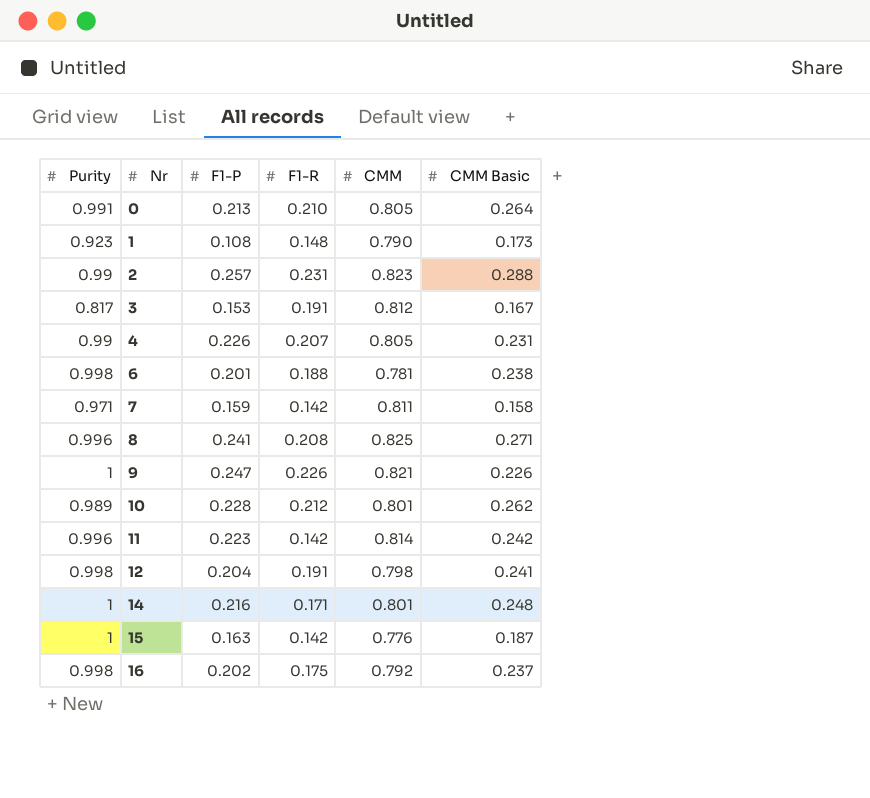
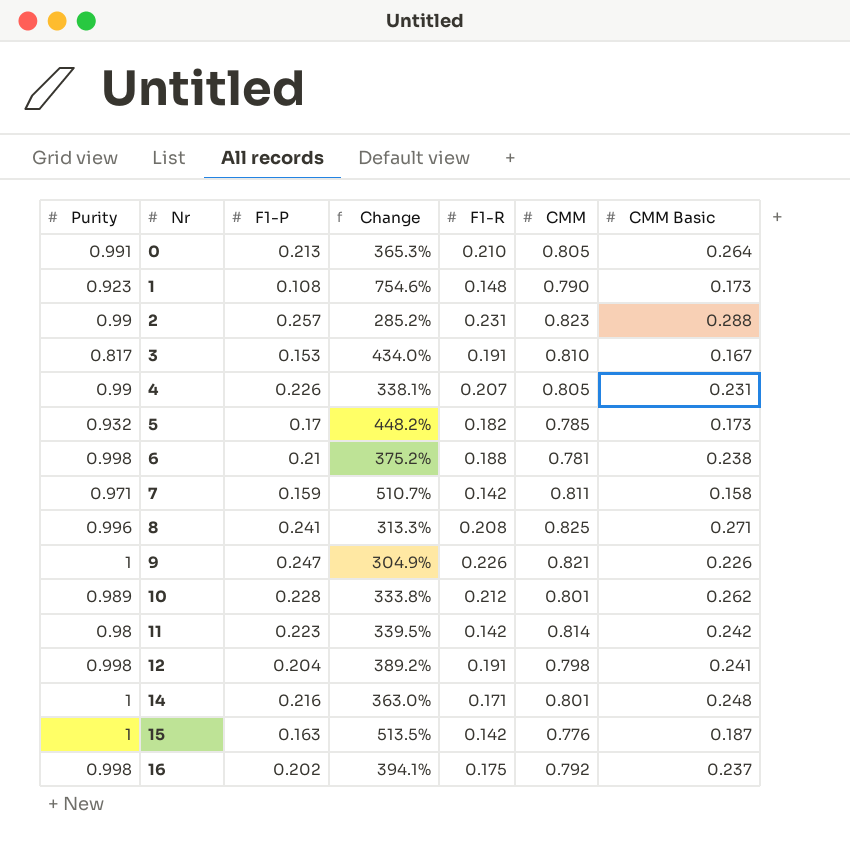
column Change | formula: none -> ([Purity] - [F1-P]) / [F1-P]
3 | CMM: 0.812 -> 0.810
row 5: none -> 0.932 | 0.17 | 448.2% | 0.182 | 0.785 | 0.173
6 | F1-P: 0.201 -> 0.21
11 | Purity: 0.996 -> 0.98

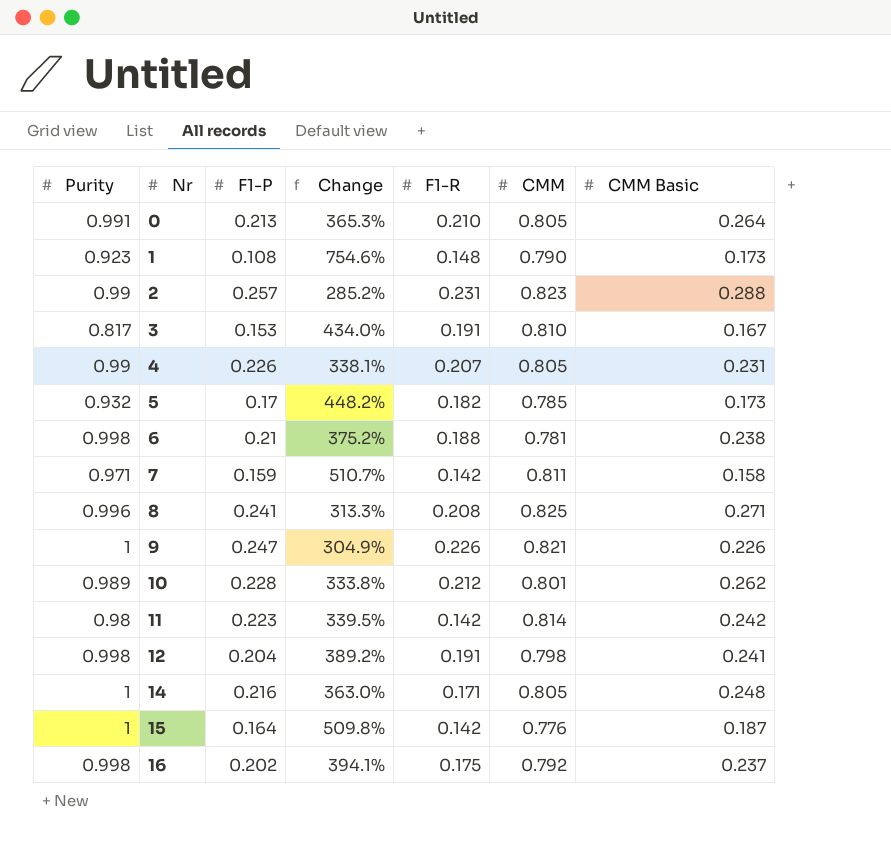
14 | CMM: 0.801 -> 0.805
15 | F1-P: 0.163 -> 0.164
15 | Change: 513.5% -> 509.8%

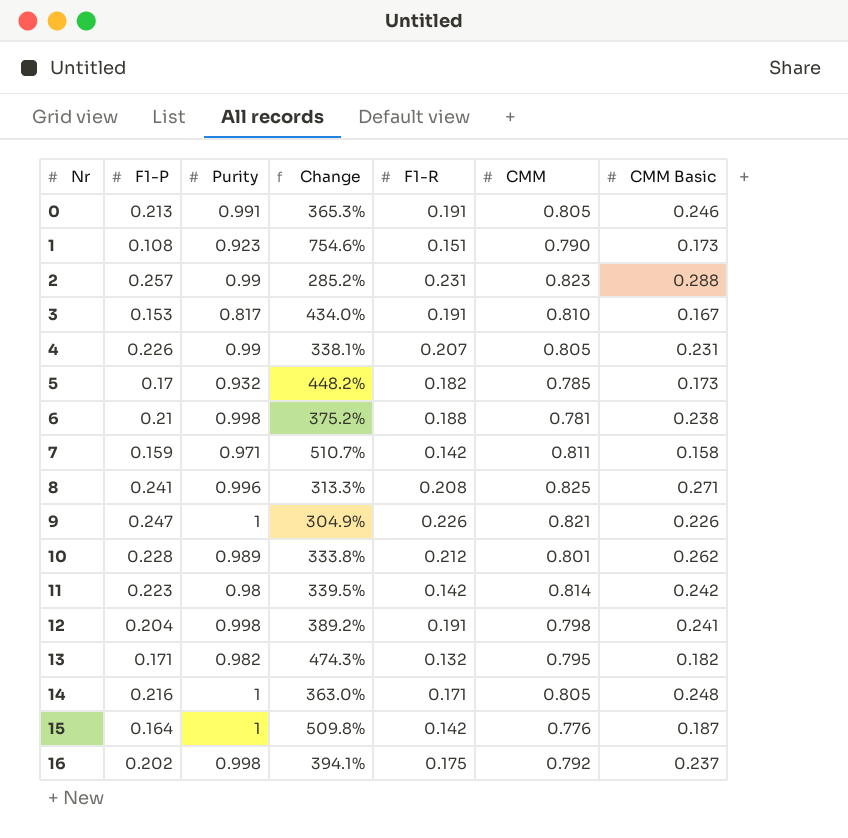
column Purity | position: 1 -> 3
0 | F1-R: 0.210 -> 0.191
0 | CMM Basic: 0.264 -> 0.246
1 | F1-R: 0.148 -> 0.151
row 13: none -> 0.171 | 0.982 | 474.3% | 0.132 | 0.795 | 0.182

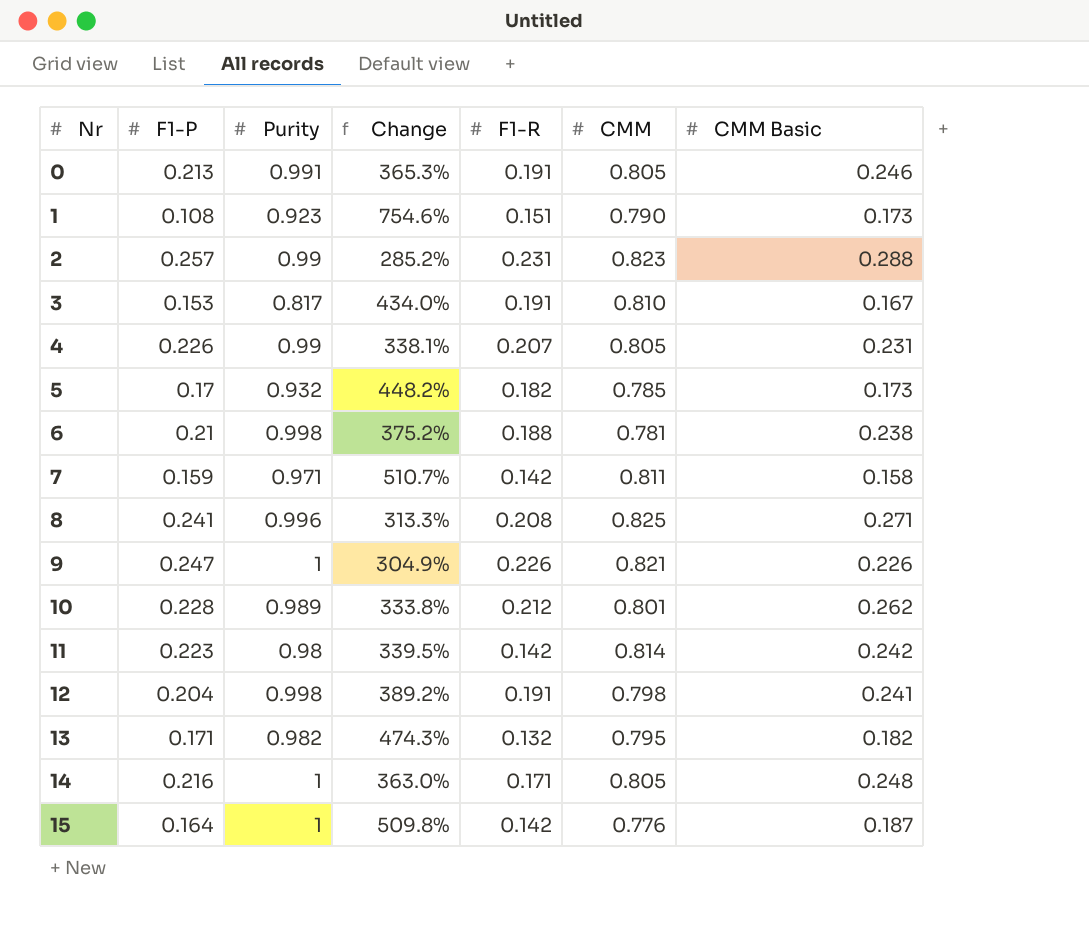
row 16: 0.202 | 0.998 | 394.1% | 0.175 | 0.792 | 0.237 -> none

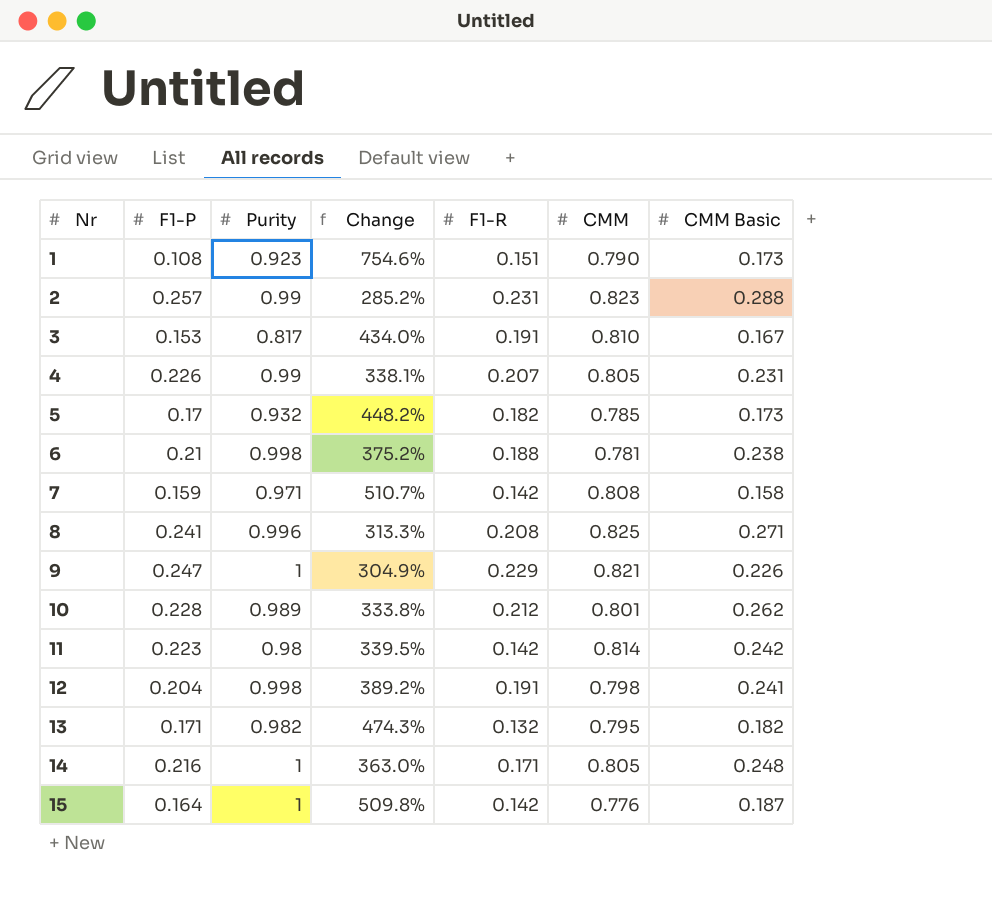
row 0: 0.213 | 0.991 | 365.3% | 0.191 | 0.805 | 0.246 -> none
7 | CMM: 0.811 -> 0.808
9 | F1-R: 0.226 -> 0.229

